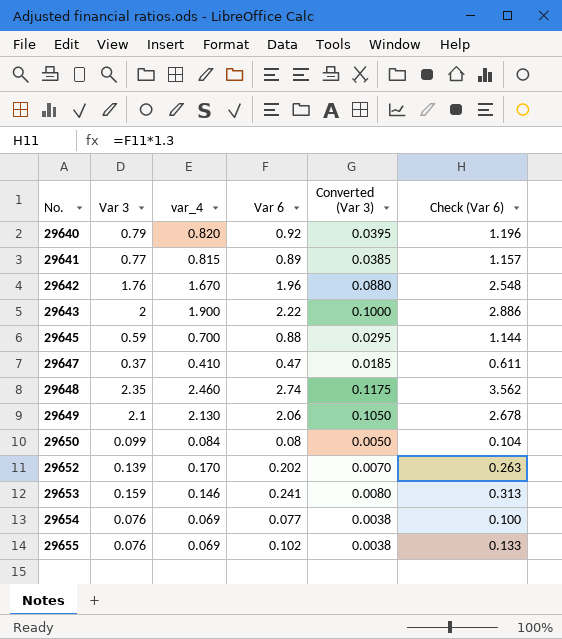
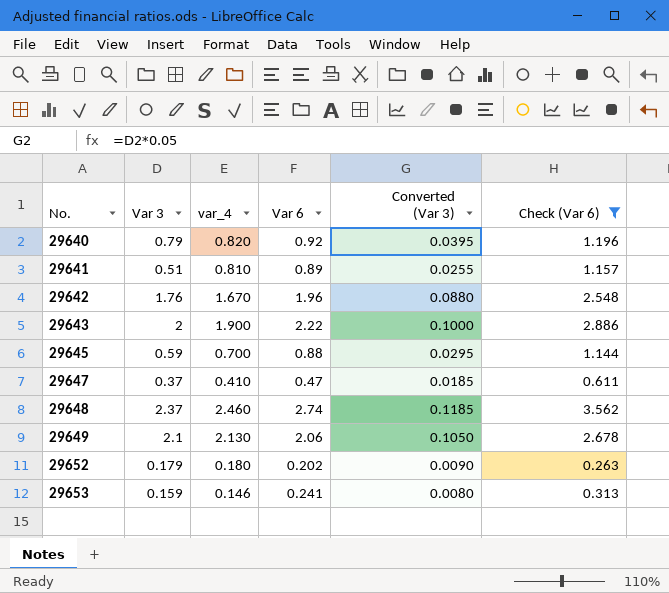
filter: none -> Check (Var 6) >= 0.263
29641 | Var 3: 0.77 -> 0.51
29641 | var_4: 0.815 -> 0.810
29641 | Converted (Var 3): 0.0385 -> 0.0255
29648 | Var 3: 2.35 -> 2.37
29648 | Converted (Var 3): 0.1175 -> 0.1185
29652 | Var 3: 0.139 -> 0.179
29652 | var_4: 0.170 -> 0.180
29652 | Converted (Var 3): 0.0070 -> 0.0090

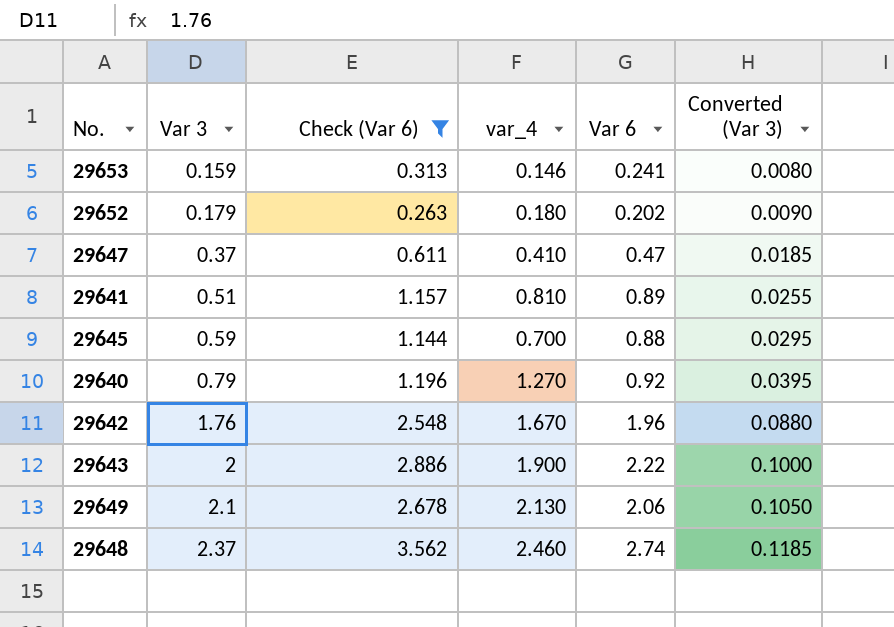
row order: No. ascending -> Var 3 ascending
column Check (Var 6) | position: 6 -> 3
29640 | var_4: 0.820 -> 1.270

